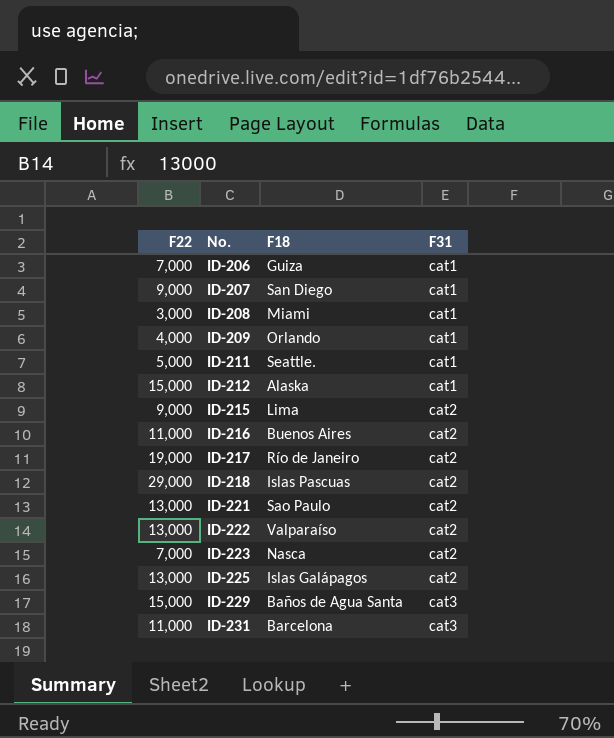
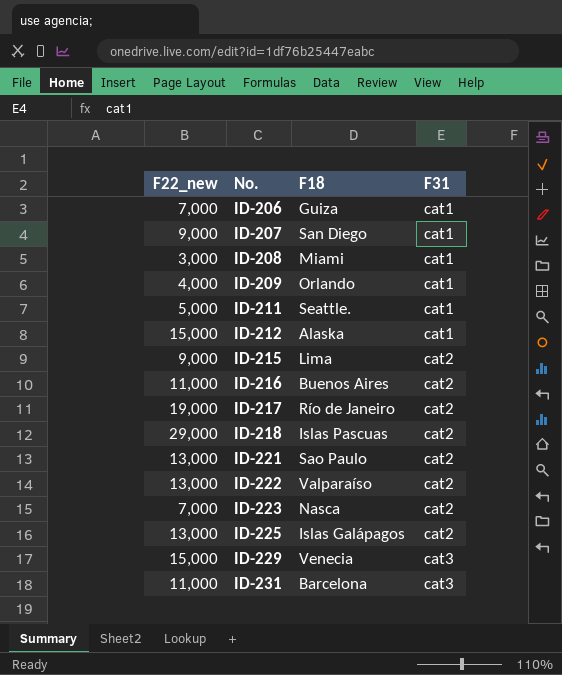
column name: F22 -> F22_new
ID-229 | F18: Baños de Agua Santa -> Venecia

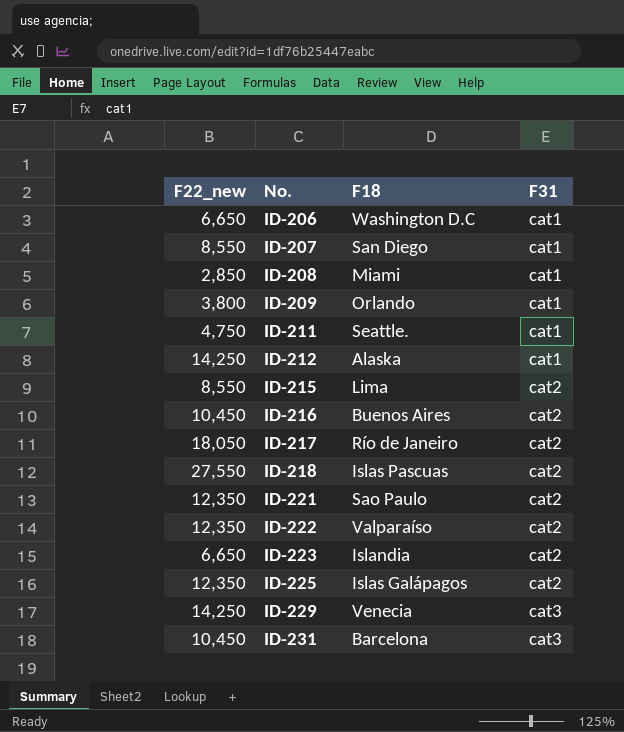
ID-206 | F22_new: 7,000 -> 6,650
ID-206 | F18: Guiza -> Washington D.C
ID-207 | F22_new: 9,000 -> 8,550
ID-208 | F22_new: 3,000 -> 2,850
ID-209 | F22_new: 4,000 -> 3,800
ID-211 | F22_new: 5,000 -> 4,750
ID-212 | F22_new: 15,000 -> 14,250
ID-215 | F22_new: 9,000 -> 8,550
ID-216 | F22_new: 11,000 -> 10,450
ID-217 | F22_new: 19,000 -> 18,050
ID-218 | F22_new: 29,000 -> 27,550
ID-221 | F22_new: 13,000 -> 12,350
ID-222 | F22_new: 13,000 -> 12,350
ID-223 | F22_new: 7,000 -> 6,650
ID-223 | F18: Nasca -> Islandia
ID-225 | F22_new: 13,000 -> 12,350
ID-229 | F22_new: 15,000 -> 14,250
ID-231 | F22_new: 11,000 -> 10,450

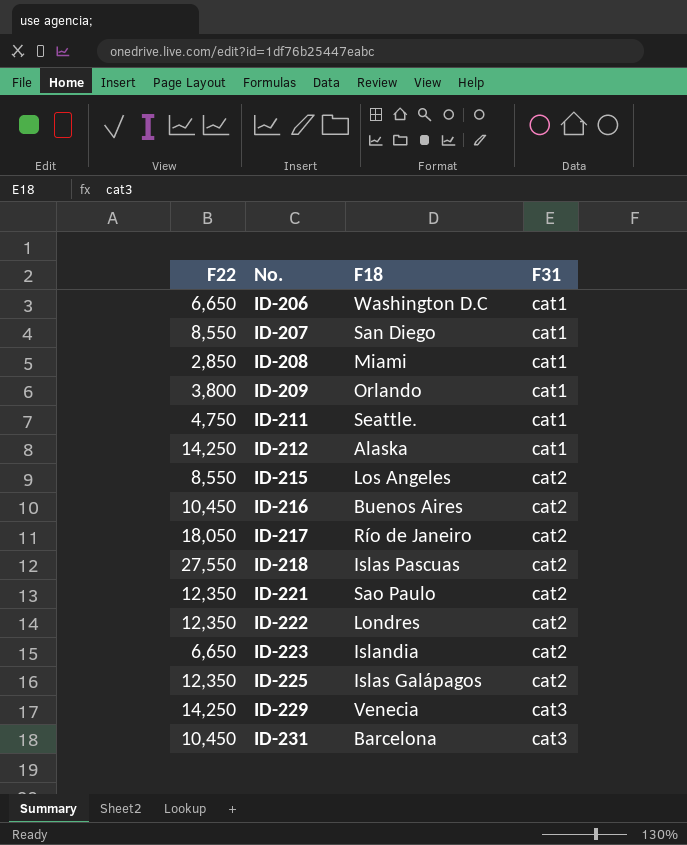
column name: F22_new -> F22
ID-215 | F18: Lima -> Los Angeles
ID-222 | F18: Valparaíso -> Londres

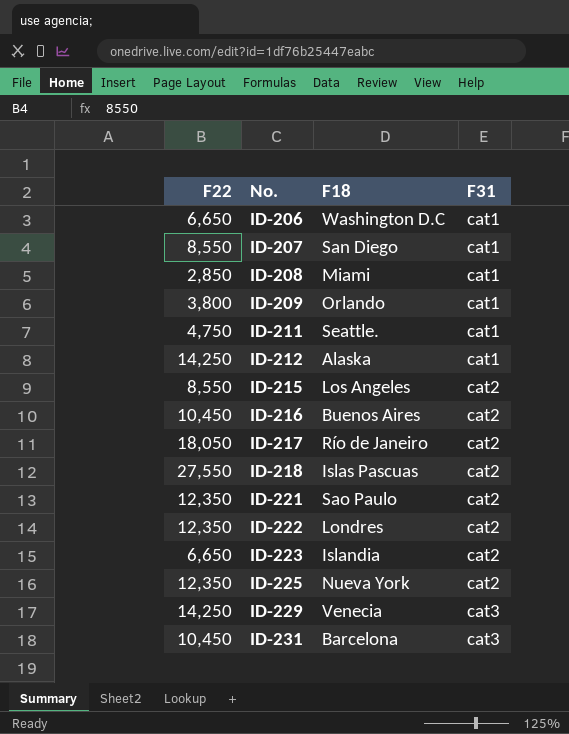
ID-225 | F18: Islas Galápagos -> Nueva York

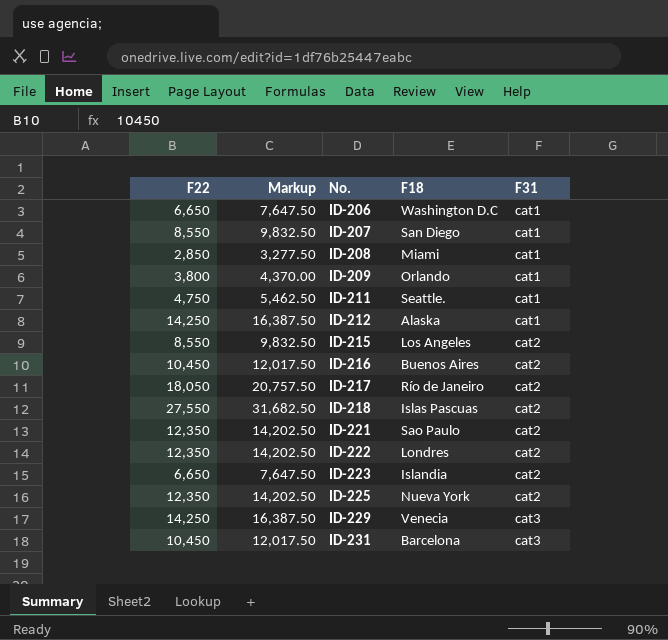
column Markup | formula: none -> [F22] * 1.15

